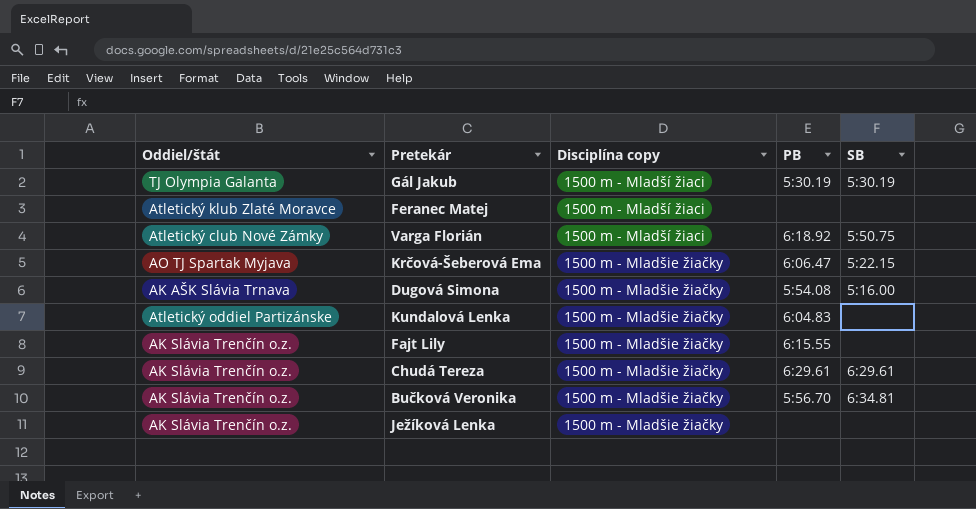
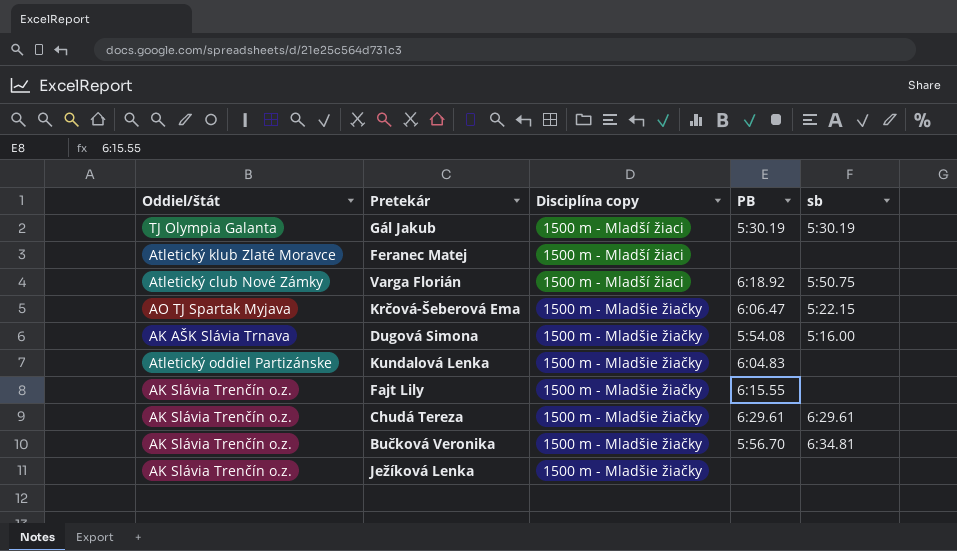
column name: SB -> sb

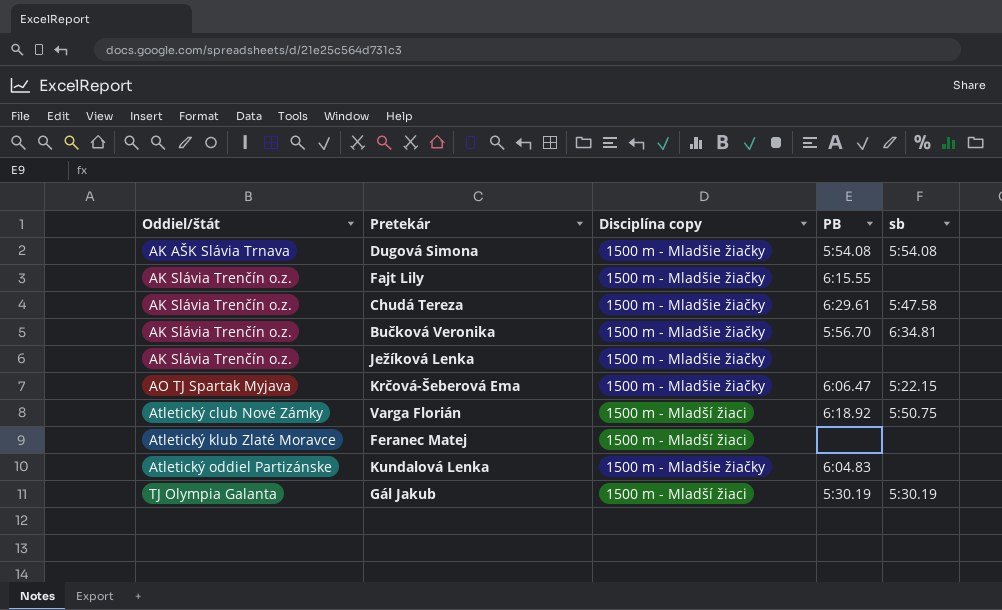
row order: Disciplína copy ascending -> Oddiel/štát ascending
Dugová Simona | sb: 5:16.00 -> 5:54.08
Chudá Tereza | sb: 6:29.61 -> 5:47.58

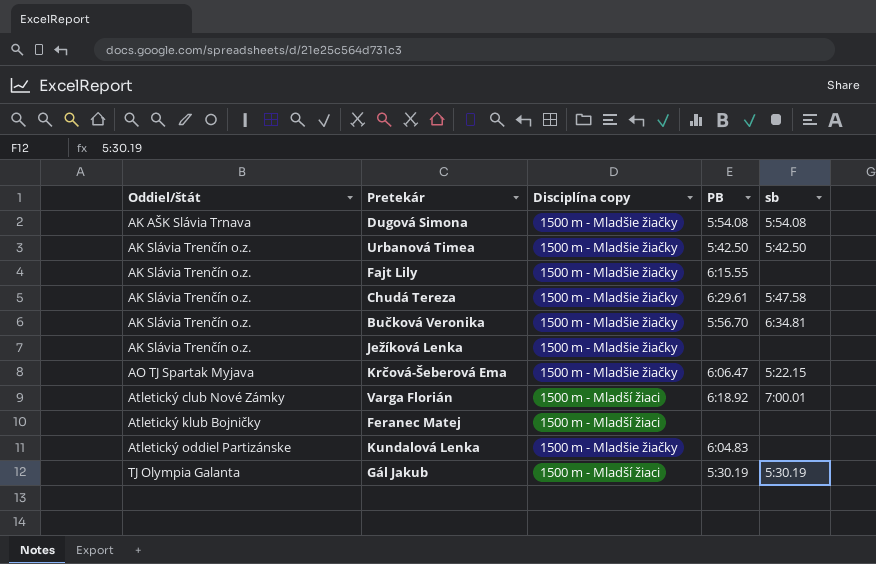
row Urbanová Timea: none -> AK Slávia Trenčín o.z. | 1500 m - Mladšie žiačky | 5:42.50 | 5:42.50
Varga Florián | sb: 5:50.75 -> 7:00.01
Feranec Matej | Oddiel/štát: Atletický klub Zlaté Moravce -> Atletický klub Bojničky

